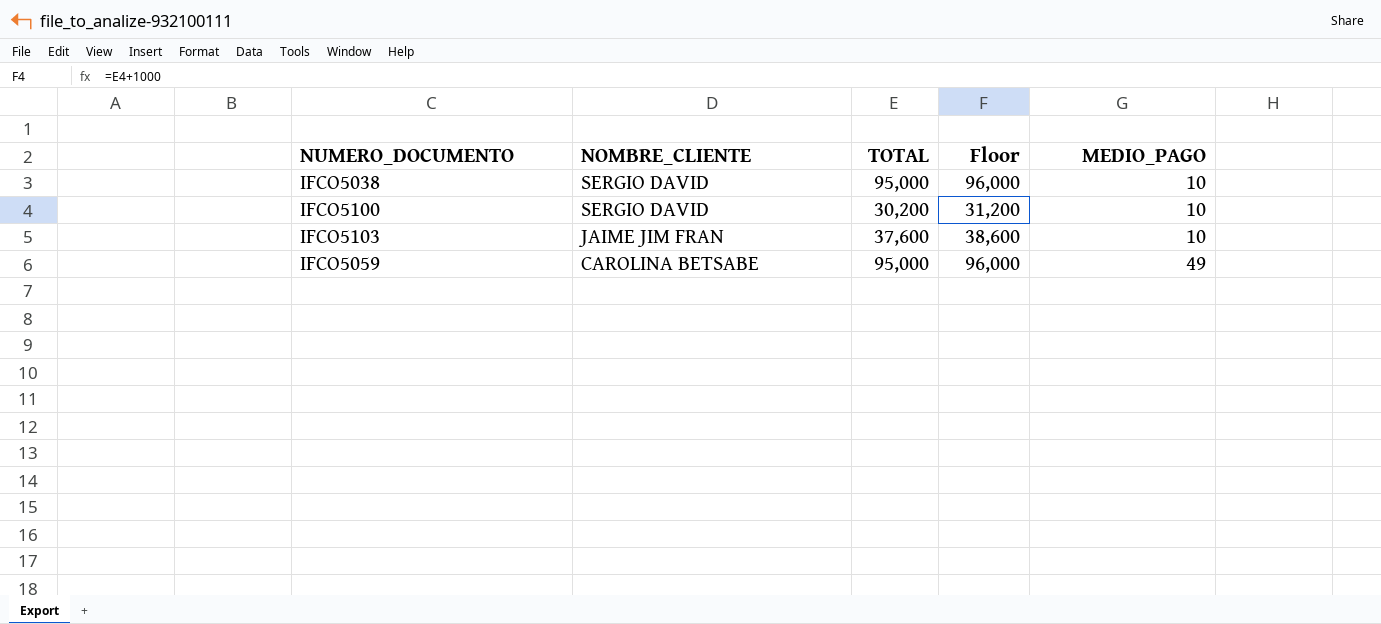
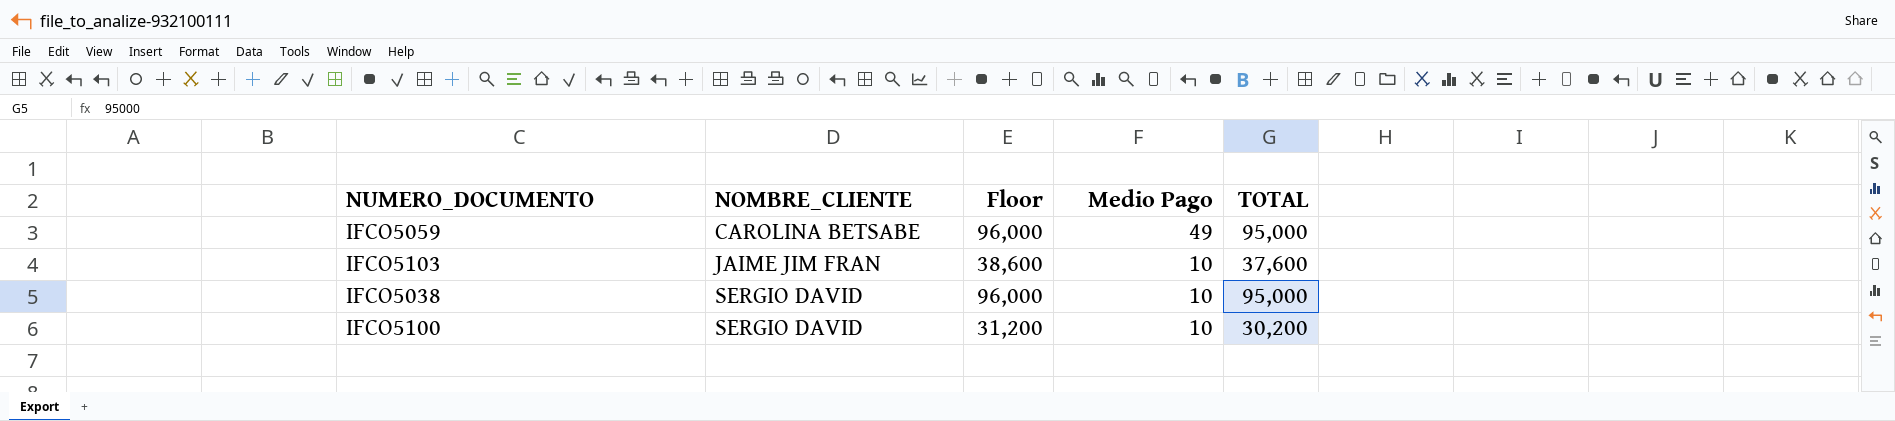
row order: NOMBRE_CLIENTE descending -> NOMBRE_CLIENTE ascending
column name: MEDIO_PAGO -> Medio Pago
column TOTAL | position: 3 -> 5

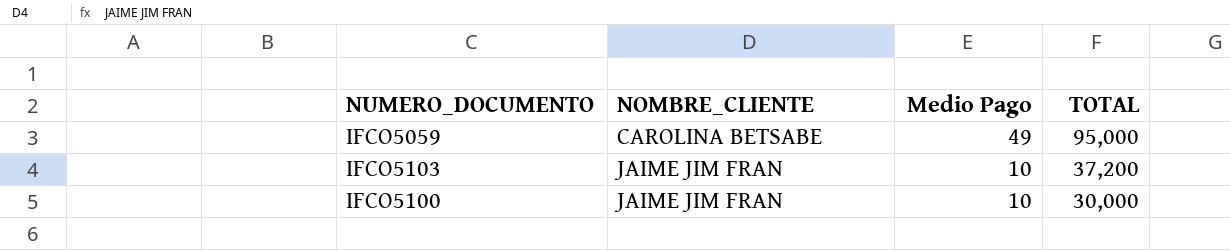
column Floor | formula: [TOTAL] + 1000 -> none
row IFCO5038: SERGIO DAVID | 96,000 | 10 | 95,000 -> none
IFCO5103 | TOTAL: 37,600 -> 37,200
IFCO5100 | NOMBRE_CLIENTE: SERGIO DAVID -> JAIME JIM FRAN
IFCO5100 | TOTAL: 30,200 -> 30,000

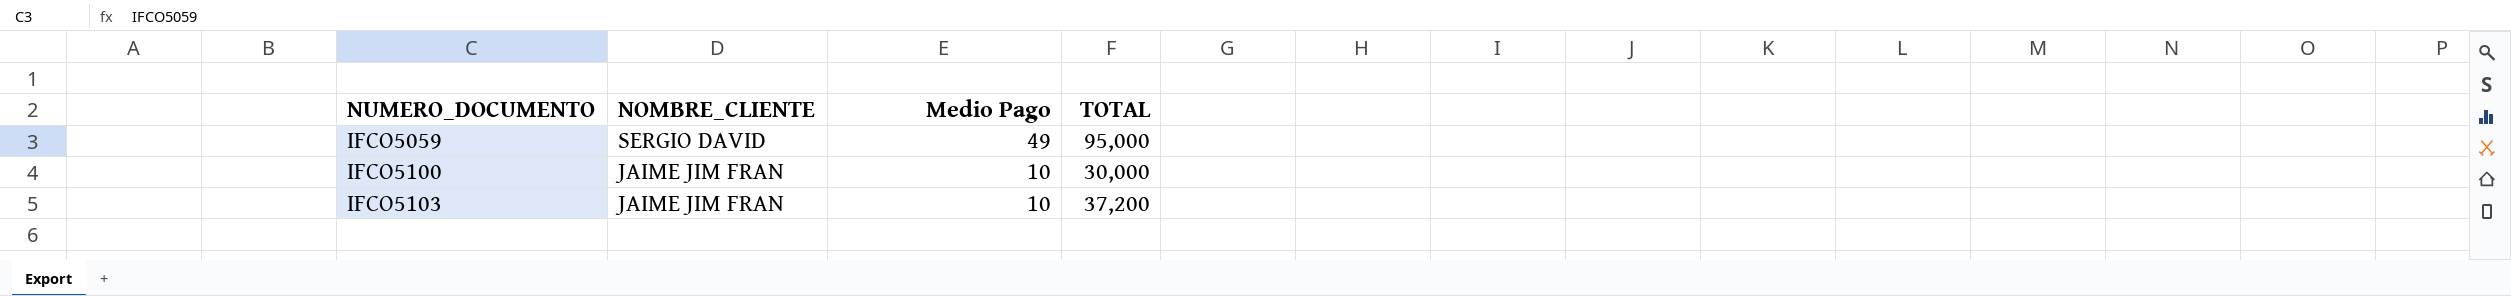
row order: NOMBRE_CLIENTE ascending -> NUMERO_DOCUMENTO ascending
IFCO5059 | NOMBRE_CLIENTE: CAROLINA BETSABE -> SERGIO DAVID

